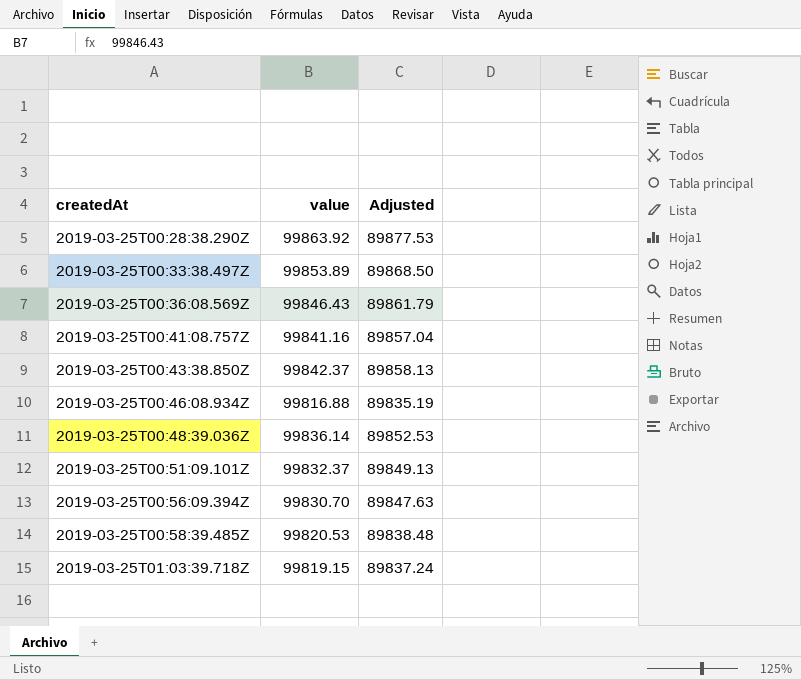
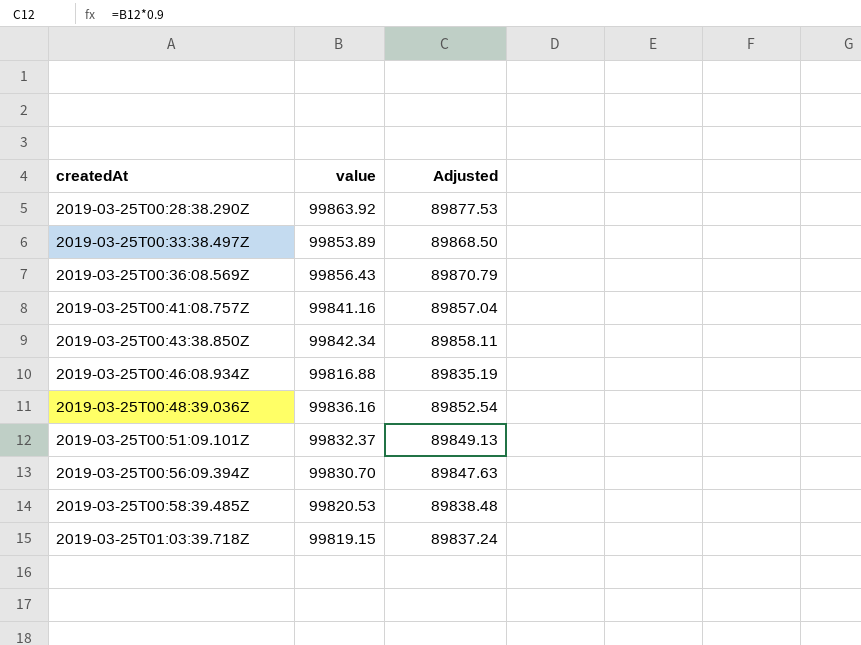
2019-03-25T00:36:08.569Z | value: 99846.43 -> 99856.43
2019-03-25T00:36:08.569Z | Adjusted: 89861.79 -> 89870.79
2019-03-25T00:43:38.850Z | value: 99842.37 -> 99842.34
2019-03-25T00:43:38.850Z | Adjusted: 89858.13 -> 89858.11
2019-03-25T00:48:39.036Z | value: 99836.14 -> 99836.16
2019-03-25T00:48:39.036Z | Adjusted: 89852.53 -> 89852.54

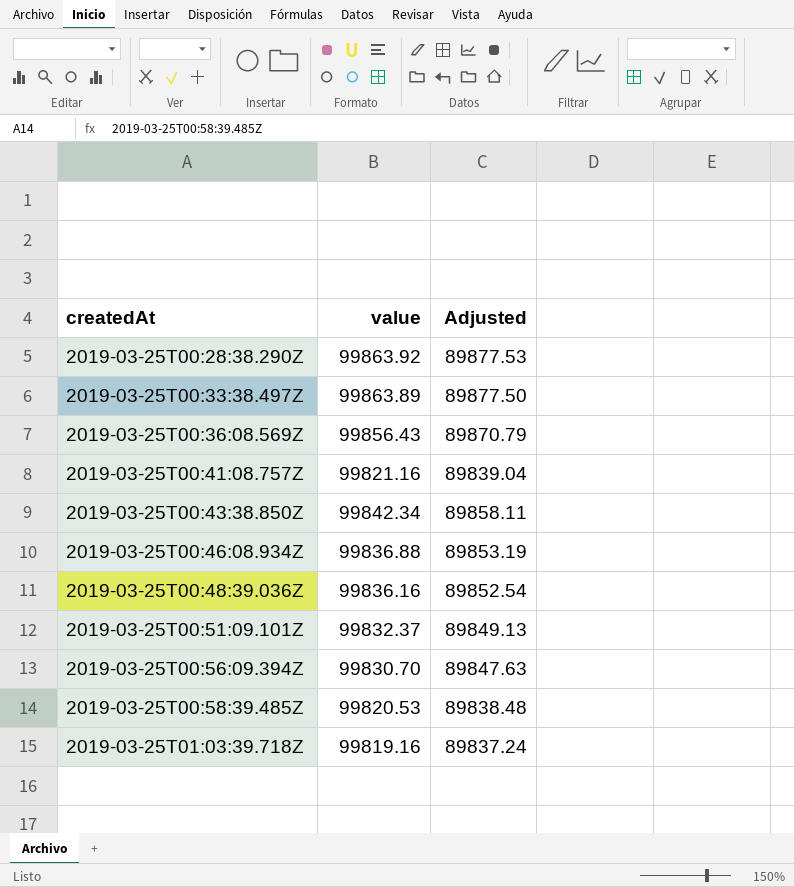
2019-03-25T00:33:38.497Z | value: 99853.89 -> 99863.89
2019-03-25T00:33:38.497Z | Adjusted: 89868.50 -> 89877.50
2019-03-25T00:41:08.757Z | value: 99841.16 -> 99821.16
2019-03-25T00:41:08.757Z | Adjusted: 89857.04 -> 89839.04
2019-03-25T00:46:08.934Z | value: 99816.88 -> 99836.88
2019-03-25T00:46:08.934Z | Adjusted: 89835.19 -> 89853.19
2019-03-25T01:03:39.718Z | value: 99819.15 -> 99819.16

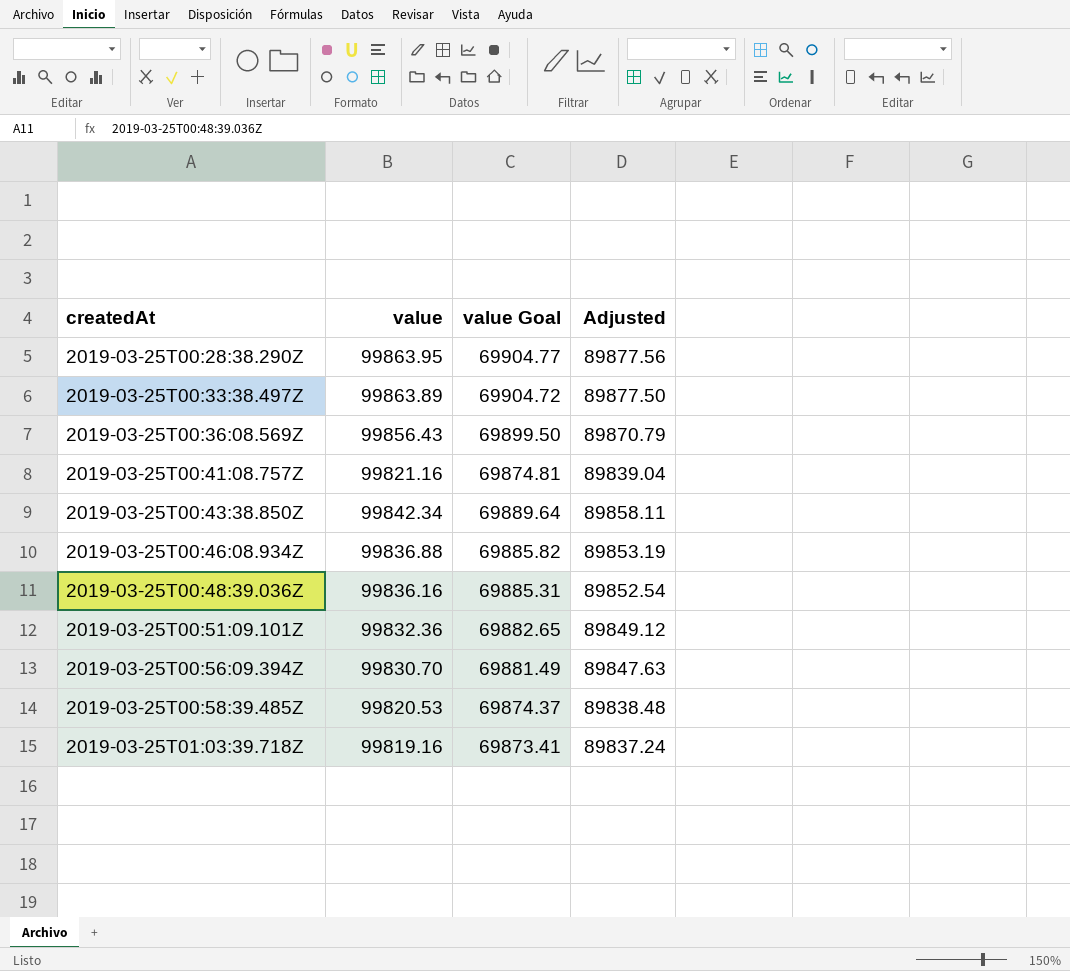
column value Goal | formula: none -> [value] * 0.7
2019-03-25T00:28:38.290Z | value: 99863.92 -> 99863.95
2019-03-25T00:28:38.290Z | Adjusted: 89877.53 -> 89877.56
2019-03-25T00:51:09.101Z | value: 99832.37 -> 99832.36
2019-03-25T00:51:09.101Z | Adjusted: 89849.13 -> 89849.12

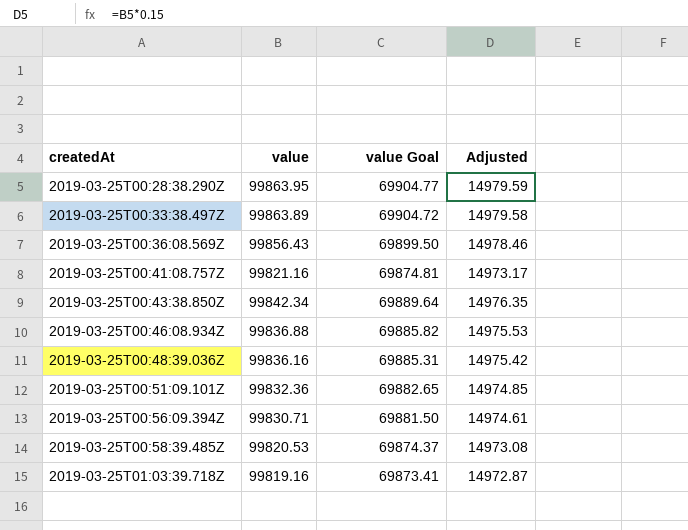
column Adjusted | formula: [value] * 0.9 -> [value] * 0.15
2019-03-25T00:56:09.394Z | value: 99830.70 -> 99830.71
2019-03-25T00:56:09.394Z | value Goal: 69881.49 -> 69881.50

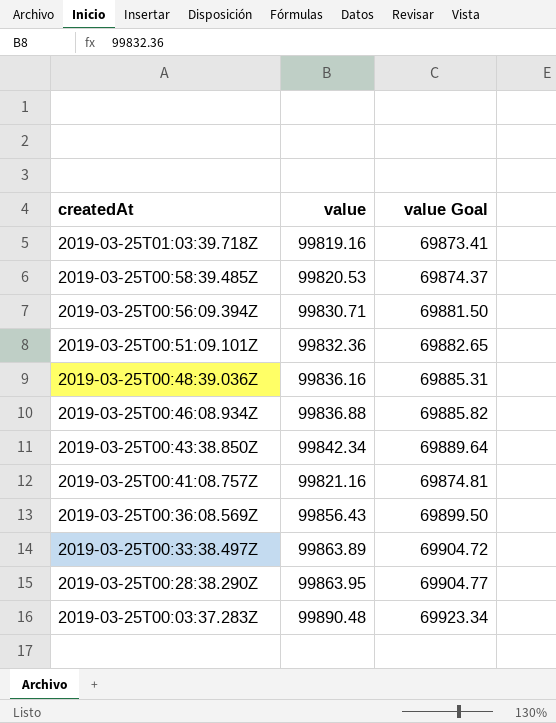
row order: createdAt ascending -> createdAt descending
column Adjusted | formula: [value] * 0.15 -> none
row 2019-03-25T00:03:37.283Z: none -> 99890.48 | 69923.34

